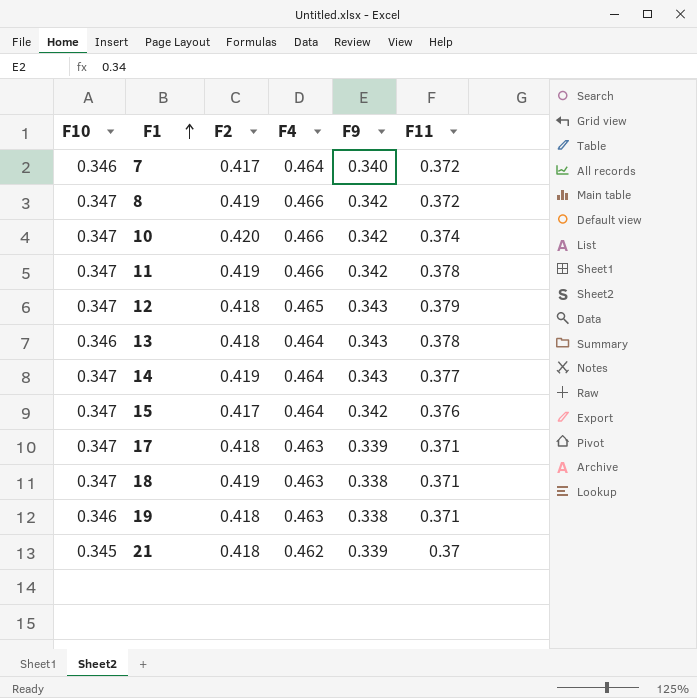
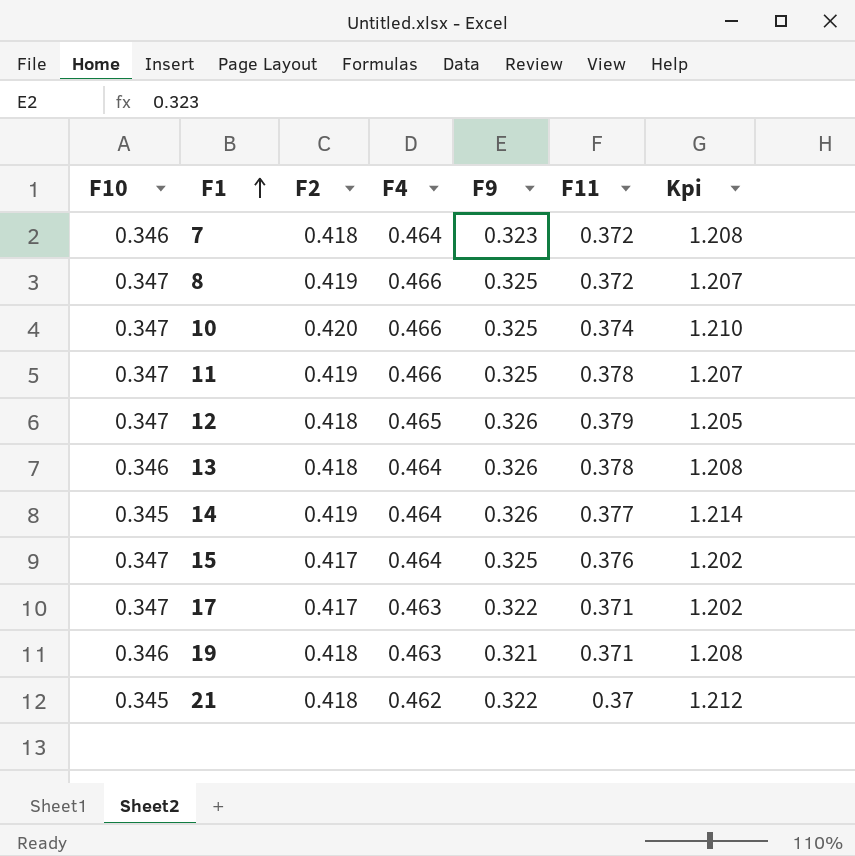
column Kpi | formula: none -> [F2] / [F10]
row 18: 0.347 | 0.419 | 0.463 | 0.338 | 0.371 -> none
7 | F2: 0.417 -> 0.418
7 | F9: 0.340 -> 0.323
8 | F9: 0.342 -> 0.325
10 | F9: 0.342 -> 0.325
11 | F9: 0.342 -> 0.325
12 | F9: 0.343 -> 0.326
13 | F9: 0.343 -> 0.326
14 | F10: 0.347 -> 0.345
14 | F9: 0.343 -> 0.326
15 | F9: 0.342 -> 0.325
17 | F2: 0.418 -> 0.417
17 | F9: 0.339 -> 0.322
19 | F9: 0.338 -> 0.321
21 | F9: 0.339 -> 0.322

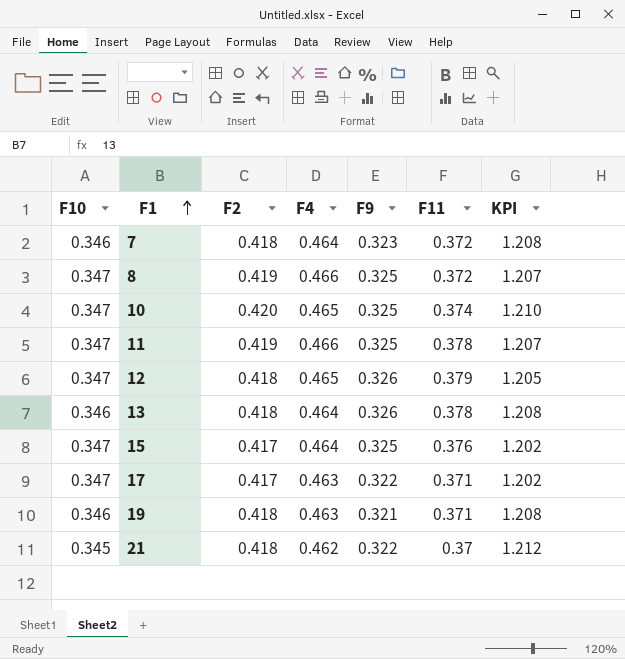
column name: Kpi -> KPI
row 14: 0.345 | 0.419 | 0.464 | 0.326 | 0.377 | 1.214 -> none
10 | F4: 0.466 -> 0.465

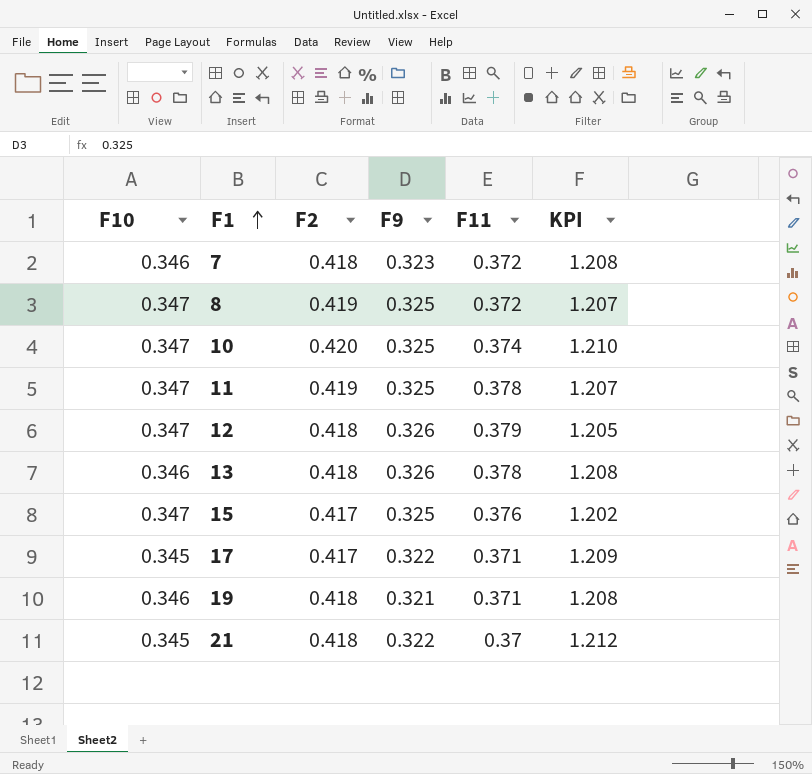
column F4 | position: 4 -> none
17 | F10: 0.347 -> 0.345
17 | KPI: 1.202 -> 1.209

